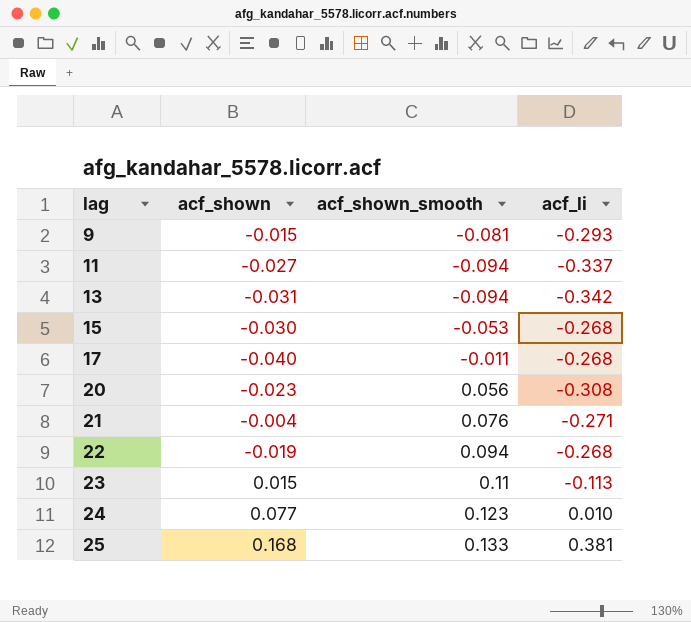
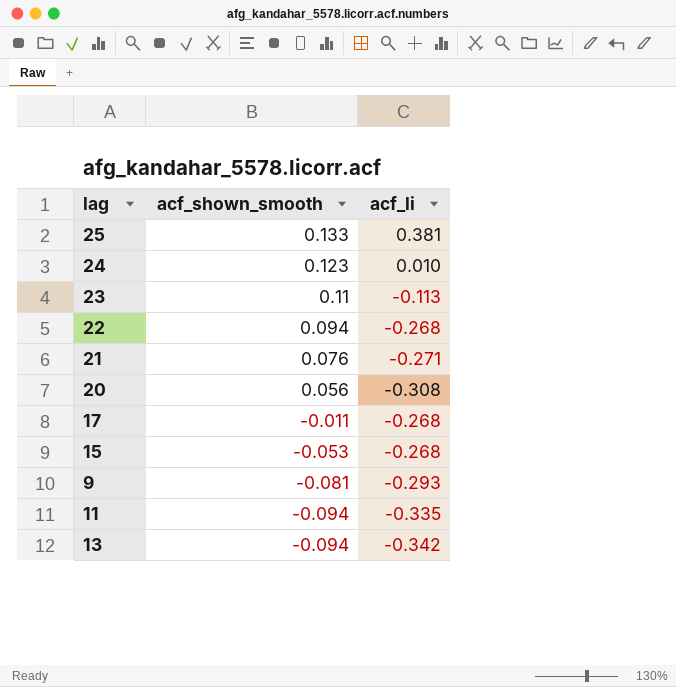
row order: lag ascending -> acf_shown_smooth descending
column acf_shown | position: 2 -> none
11 | acf_li: -0.337 -> -0.335

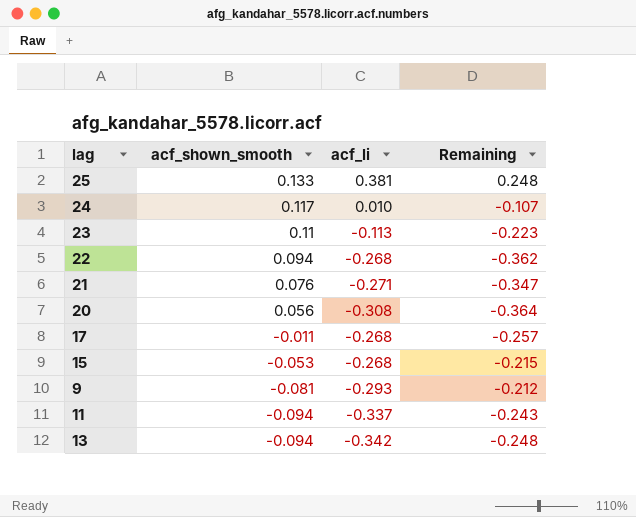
column Remaining | formula: none -> [acf_li] - [acf_shown_smooth]
24 | acf_shown_smooth: 0.123 -> 0.117
11 | acf_li: -0.335 -> -0.337

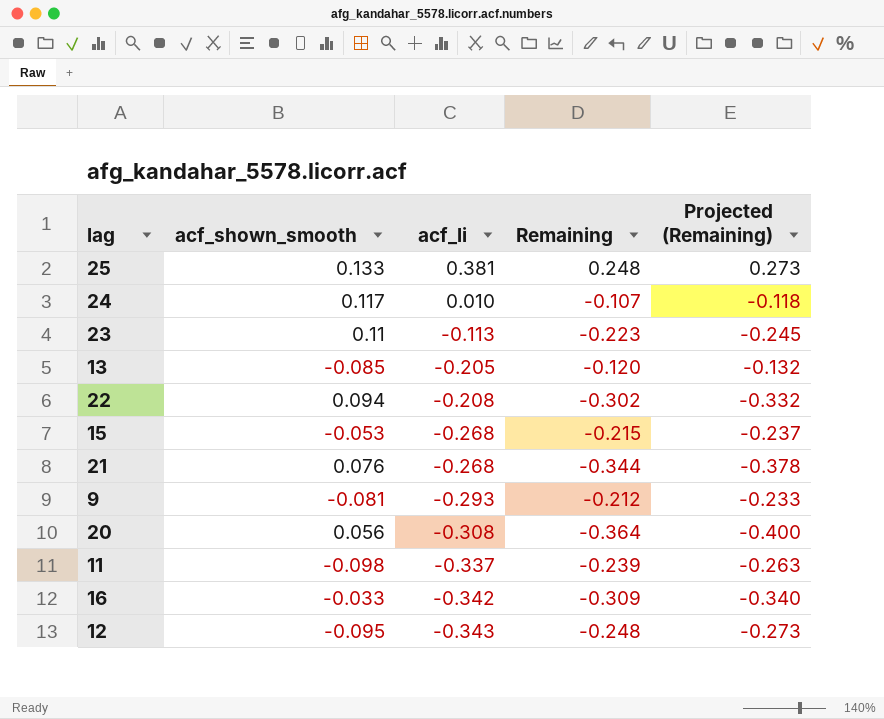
row order: acf_shown_smooth descending -> acf_li descending
column Projected (Remaining) | formula: none -> [Remaining] * 1.1
row 17: -0.011 | -0.268 | -0.257 -> none
13 | acf_shown_smooth: -0.094 -> -0.085
13 | acf_li: -0.342 -> -0.205
13 | Remaining: -0.248 -> -0.120
22 | acf_li: -0.268 -> -0.208
22 | Remaining: -0.362 -> -0.302
21 | acf_li: -0.271 -> -0.268
21 | Remaining: -0.347 -> -0.344
11 | acf_shown_smooth: -0.094 -> -0.098
11 | Remaining: -0.243 -> -0.239
row 16: none -> -0.033 | -0.342 | -0.309 | -0.340
row 12: none -> -0.095 | -0.343 | -0.248 | -0.273

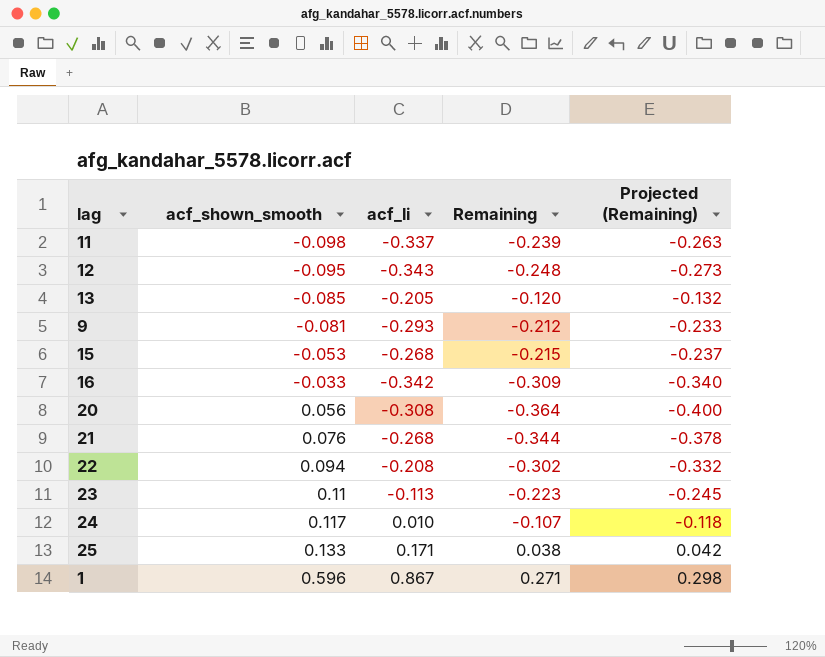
row order: acf_li descending -> acf_shown_smooth ascending
25 | acf_li: 0.381 -> 0.171
25 | Remaining: 0.248 -> 0.038
25 | Projected (Remaining): 0.273 -> 0.042
row 1: none -> 0.596 | 0.867 | 0.271 | 0.298

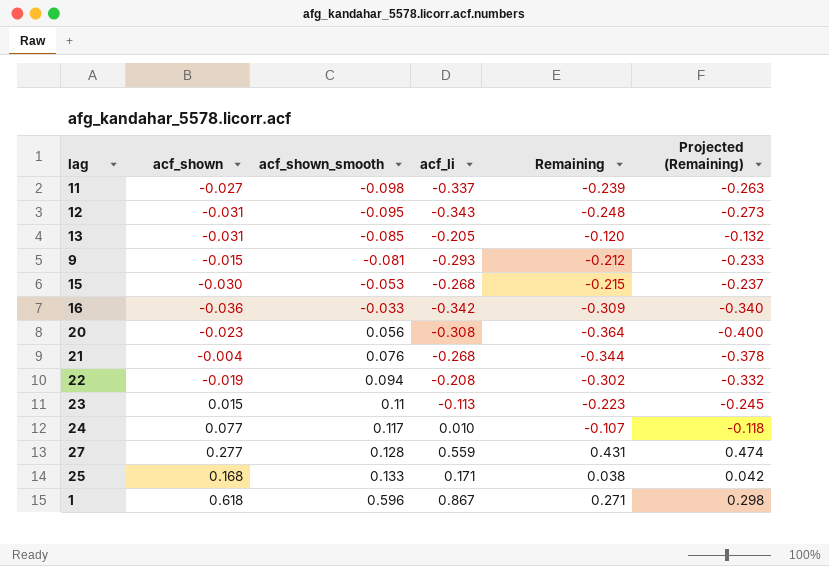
column acf_shown | position: none -> 2
row 27: none -> 0.277 | 0.128 | 0.559 | 0.431 | 0.474

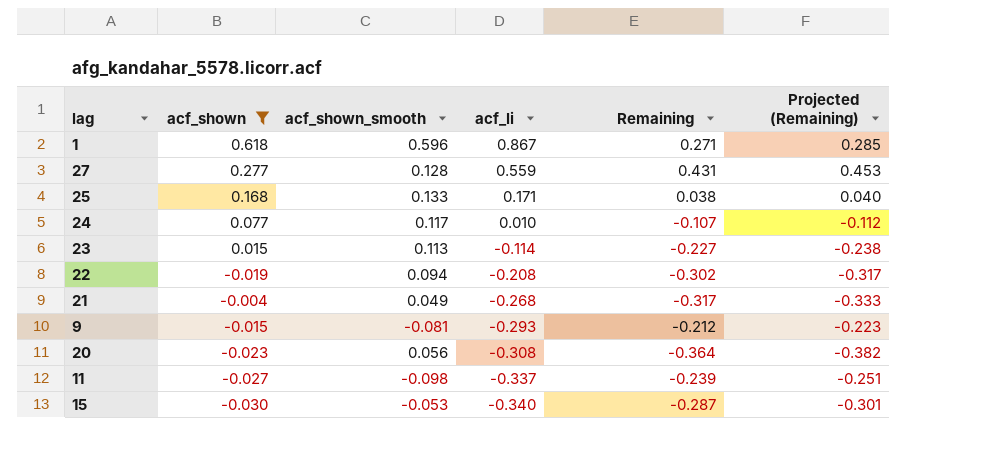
filter: none -> acf_shown >= -0.030
row order: acf_shown_smooth ascending -> acf_li descending
column Projected (Remaining) | formula: [Remaining] * 1.1 -> [Remaining] * 1.05
23 | acf_shown_smooth: 0.11 -> 0.113
23 | acf_li: -0.113 -> -0.114
23 | Remaining: -0.223 -> -0.227
21 | acf_shown_smooth: 0.076 -> 0.049
21 | Remaining: -0.344 -> -0.317
15 | acf_li: -0.268 -> -0.340
15 | Remaining: -0.215 -> -0.287

